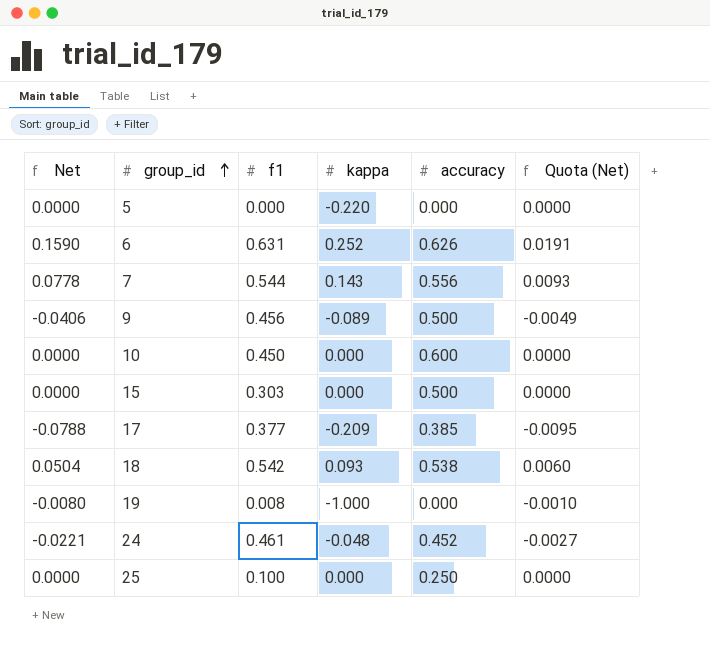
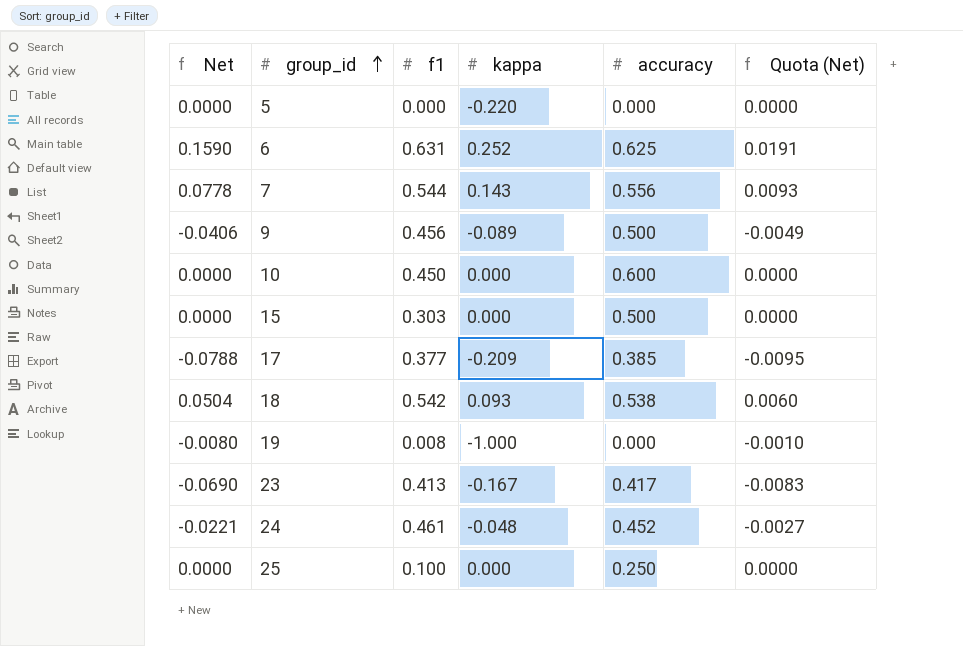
6 | accuracy: 0.626 -> 0.625
row 23: none -> -0.0690 | 0.413 | -0.167 | 0.417 | -0.0083

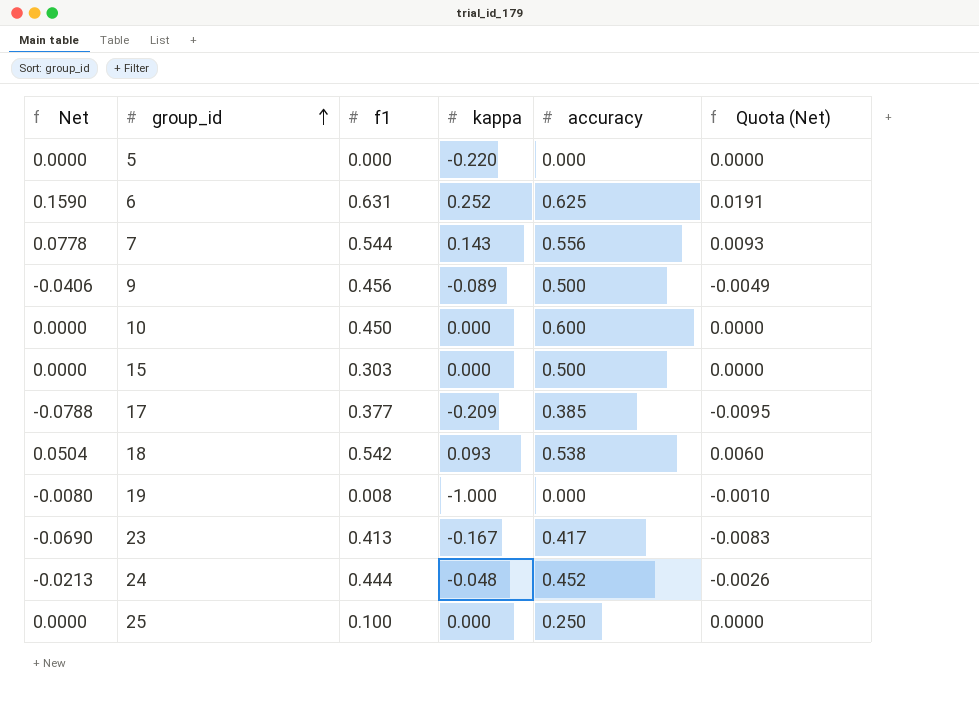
24 | Net: -0.0221 -> -0.0213
24 | f1: 0.461 -> 0.444
24 | Quota (Net): -0.0027 -> -0.0026

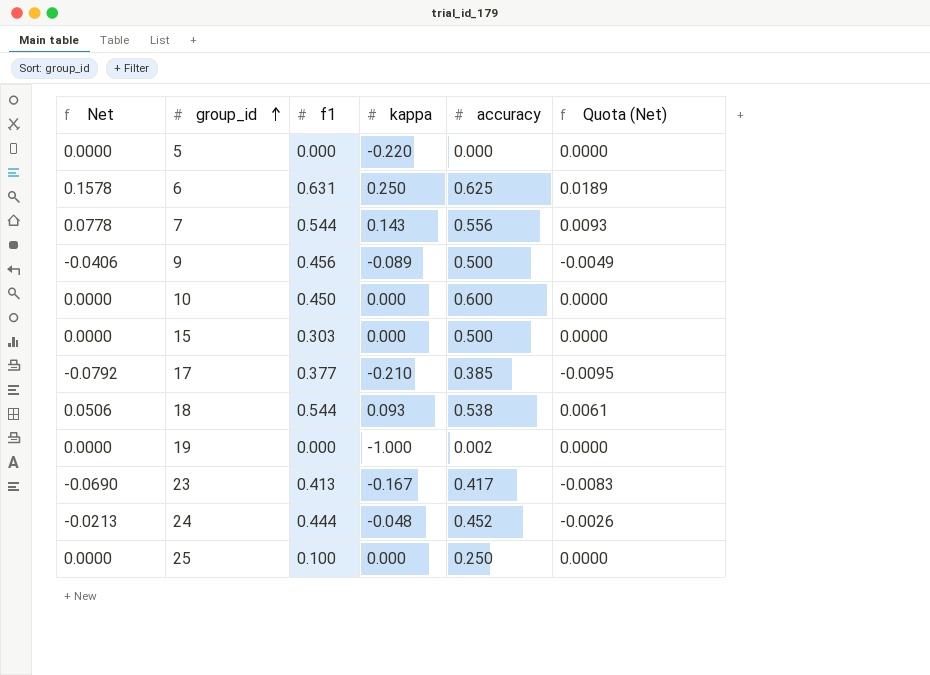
6 | Net: 0.1590 -> 0.1578
6 | kappa: 0.252 -> 0.250
6 | Quota (Net): 0.0191 -> 0.0189
17 | Net: -0.0788 -> -0.0792
17 | kappa: -0.209 -> -0.210
18 | Net: 0.0504 -> 0.0506
18 | f1: 0.542 -> 0.544
18 | Quota (Net): 0.0060 -> 0.0061
19 | Net: -0.0080 -> 0.0000
19 | f1: 0.008 -> 0.000
19 | accuracy: 0.000 -> 0.002
19 | Quota (Net): -0.0010 -> 0.0000

